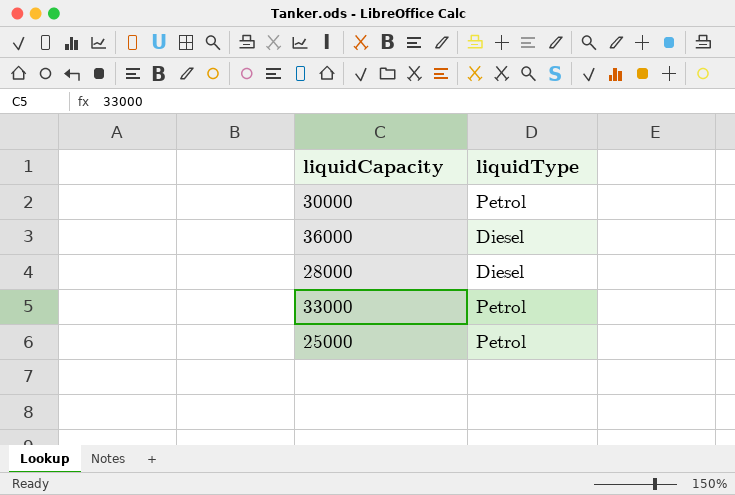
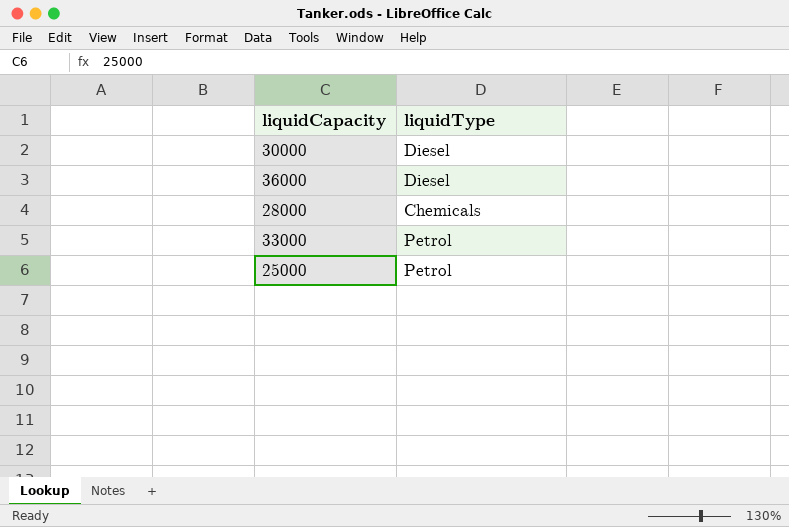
30000 | liquidType: Petrol -> Diesel
28000 | liquidType: Diesel -> Chemicals

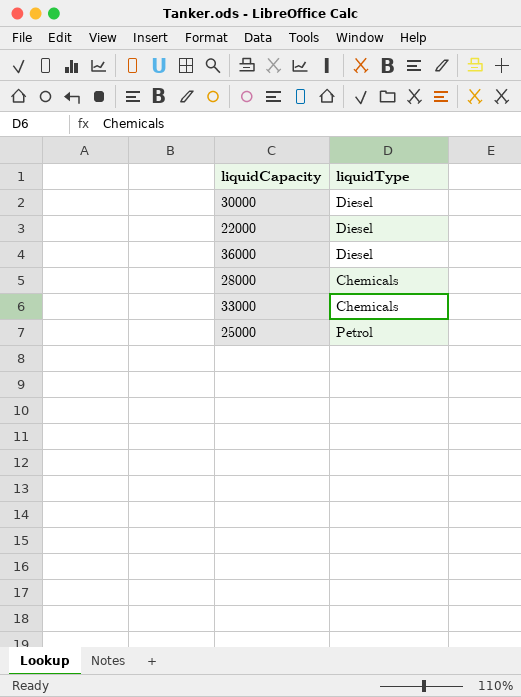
row 22000: none -> Diesel
33000 | liquidType: Petrol -> Chemicals

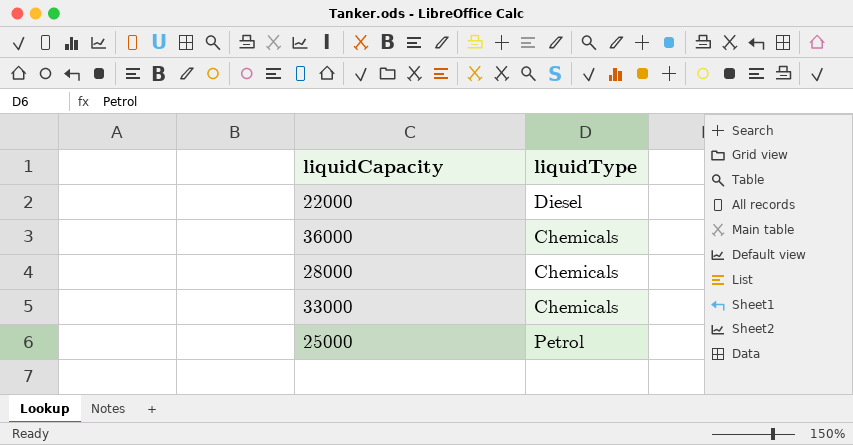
row 30000: Diesel -> none
36000 | liquidType: Diesel -> Chemicals

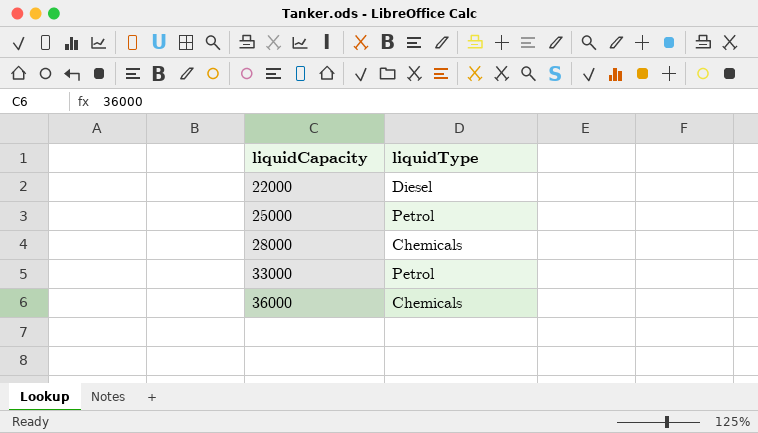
row order: none -> liquidCapacity ascending
33000 | liquidType: Chemicals -> Petrol

